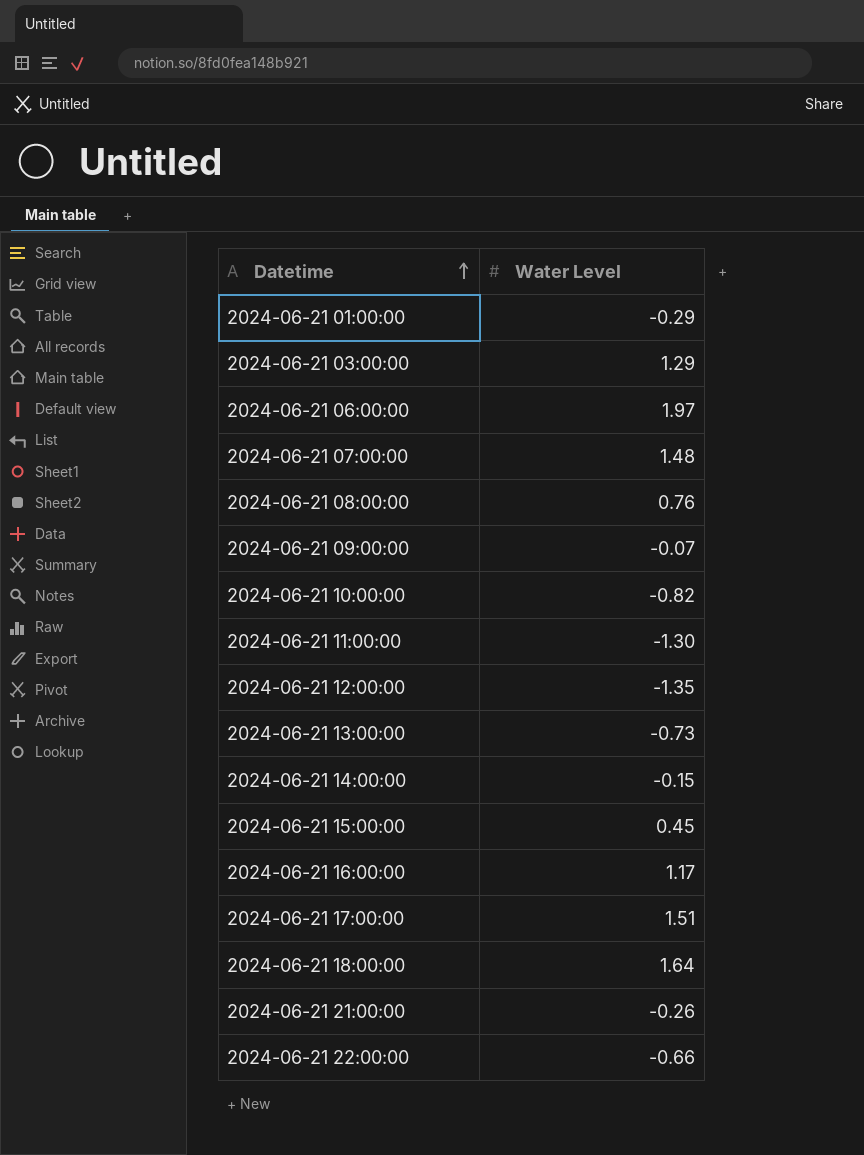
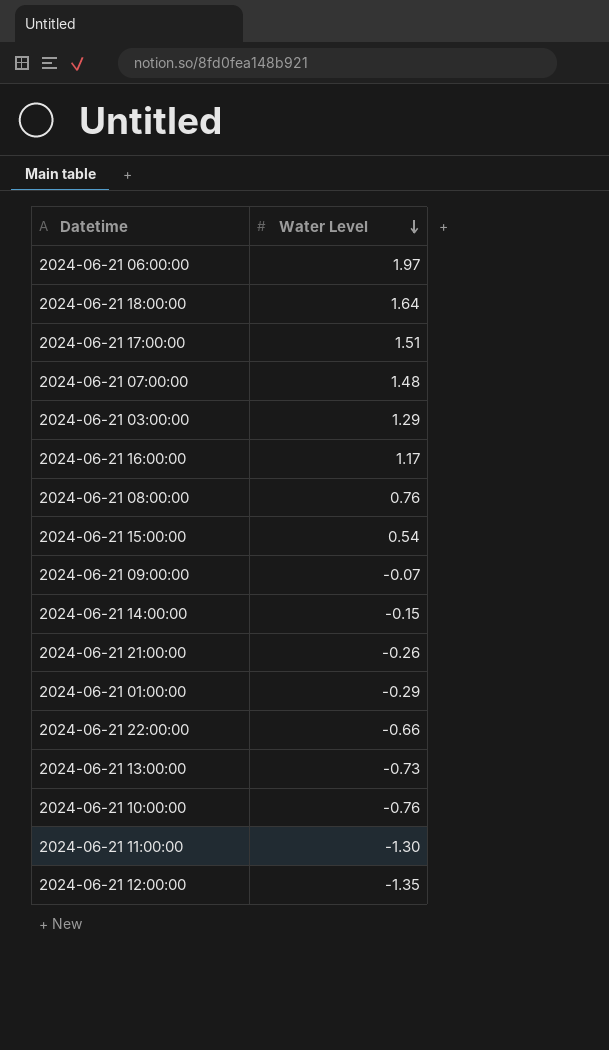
row order: Datetime ascending -> Water Level descending
2024-06-21 15:00:00 | Water Level: 0.45 -> 0.54
2024-06-21 10:00:00 | Water Level: -0.82 -> -0.76

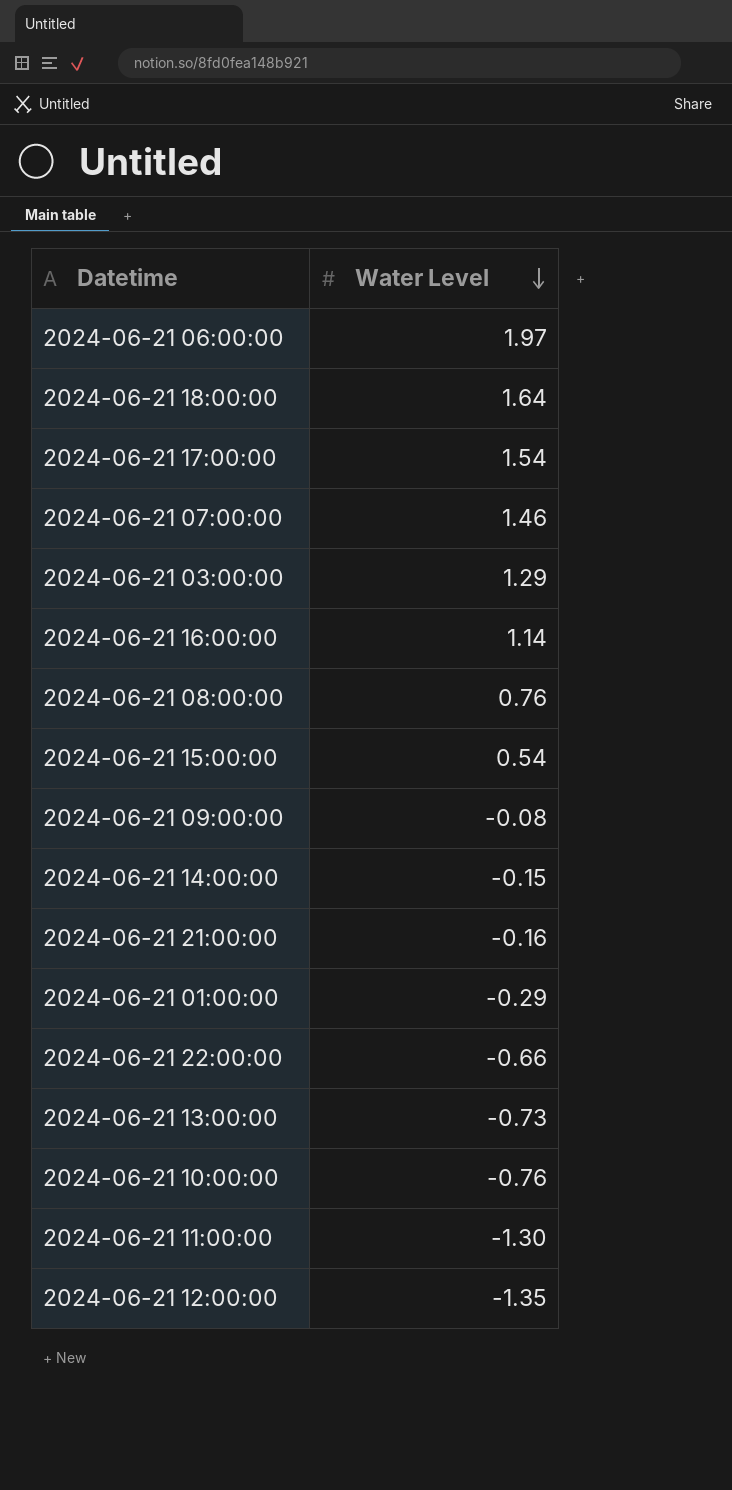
2024-06-21 17:00:00 | Water Level: 1.51 -> 1.54
2024-06-21 07:00:00 | Water Level: 1.48 -> 1.46
2024-06-21 16:00:00 | Water Level: 1.17 -> 1.14
2024-06-21 09:00:00 | Water Level: -0.07 -> -0.08
2024-06-21 21:00:00 | Water Level: -0.26 -> -0.16

